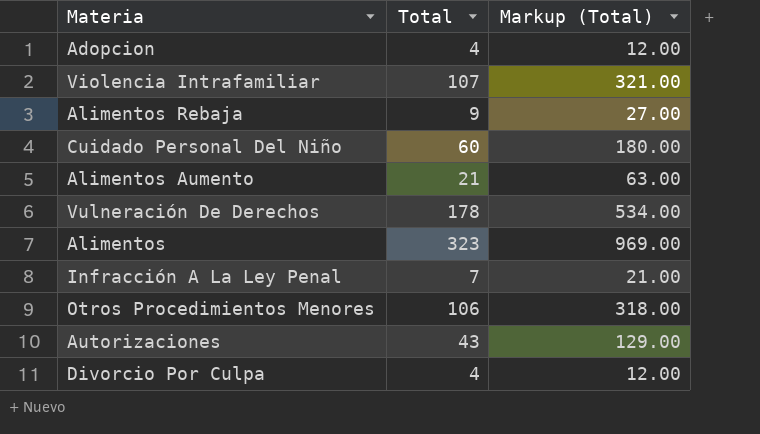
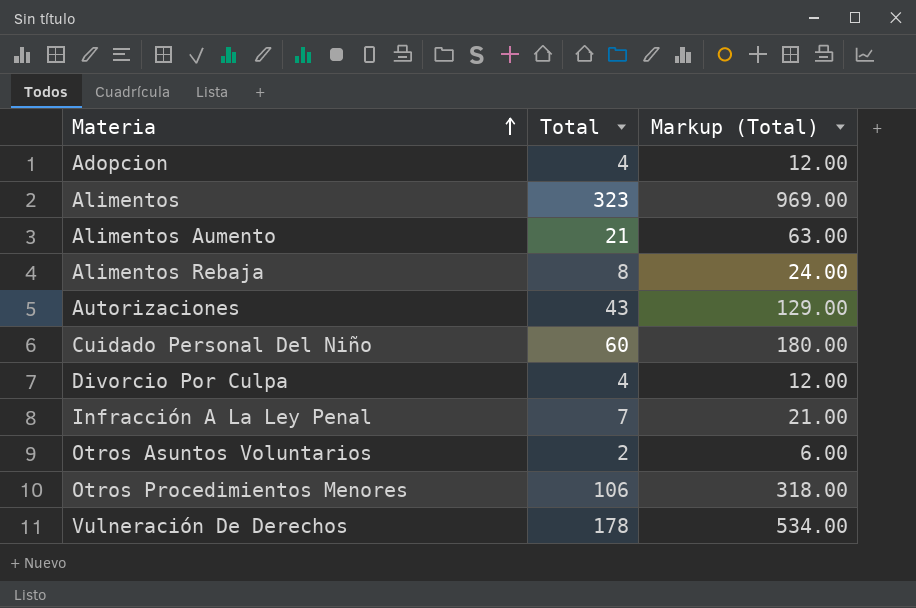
row order: none -> Materia ascending
row Violencia Intrafamiliar: 107 | 321.00 -> none
Alimentos Rebaja | Total: 9 -> 8
Alimentos Rebaja | Markup (Total): 27.00 -> 24.00
row Otros Asuntos Voluntarios: none -> 2 | 6.00

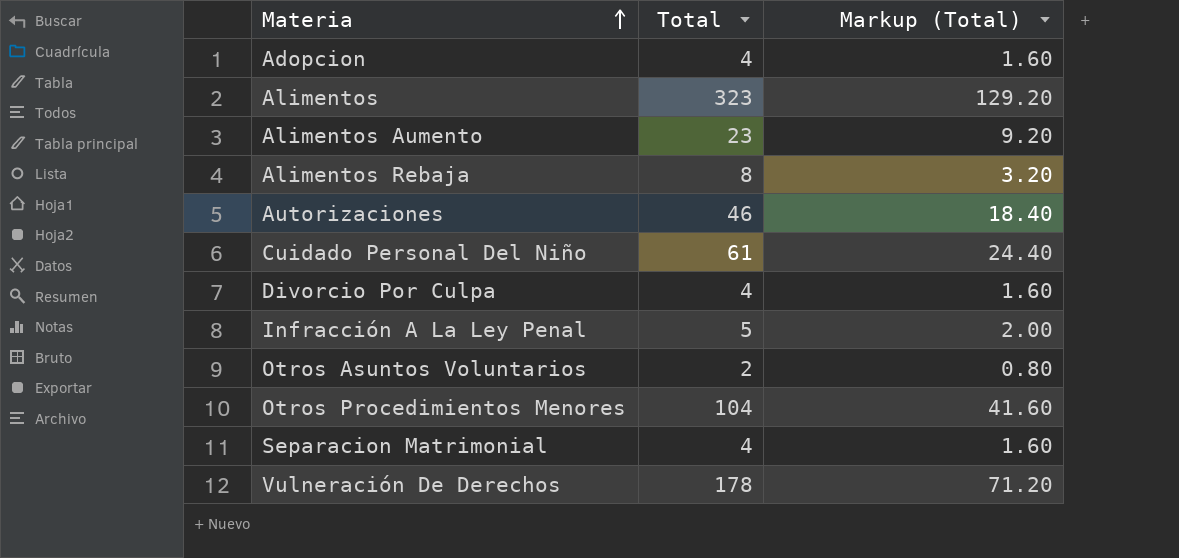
column Markup (Total) | formula: [Total] * 3 -> [Total] * 0.4
Alimentos Aumento | Total: 21 -> 23
Autorizaciones | Total: 43 -> 46
Cuidado Personal Del Niño | Total: 60 -> 61
Infracción A La Ley Penal | Total: 7 -> 5
Otros Procedimientos Menores | Total: 106 -> 104
row Separacion Matrimonial: none -> 4 | 1.60

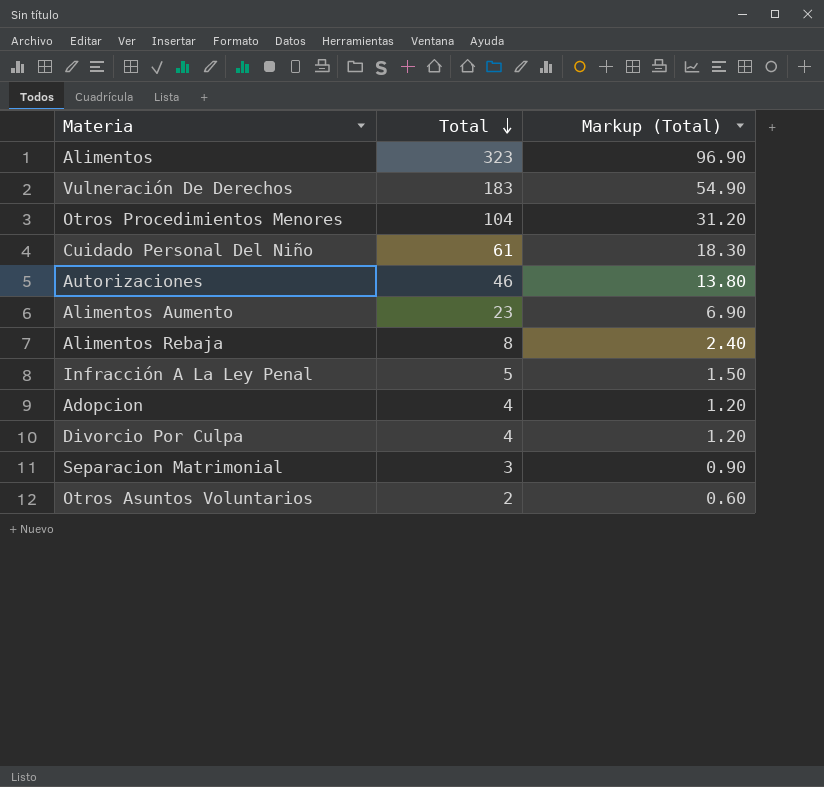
row order: Materia ascending -> Total descending
column Markup (Total) | formula: [Total] * 0.4 -> [Total] * 0.3
Vulneración De Derechos | Total: 178 -> 183
Separacion Matrimonial | Total: 4 -> 3

